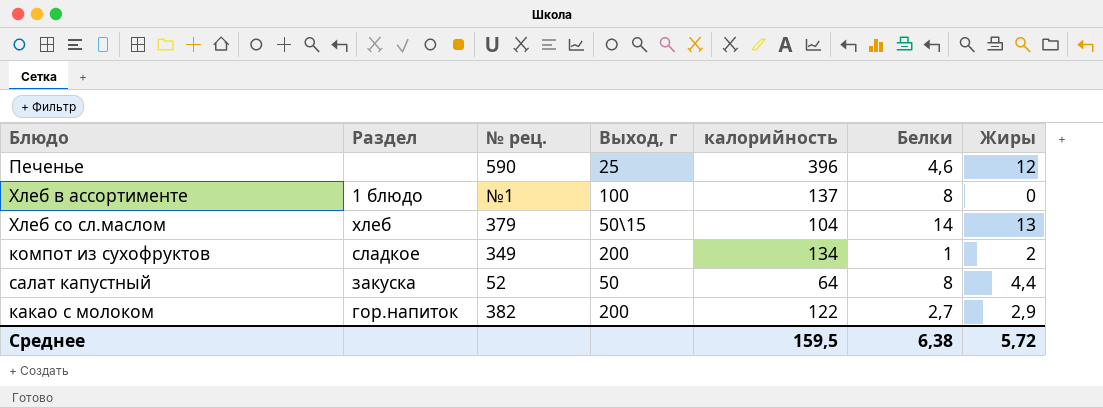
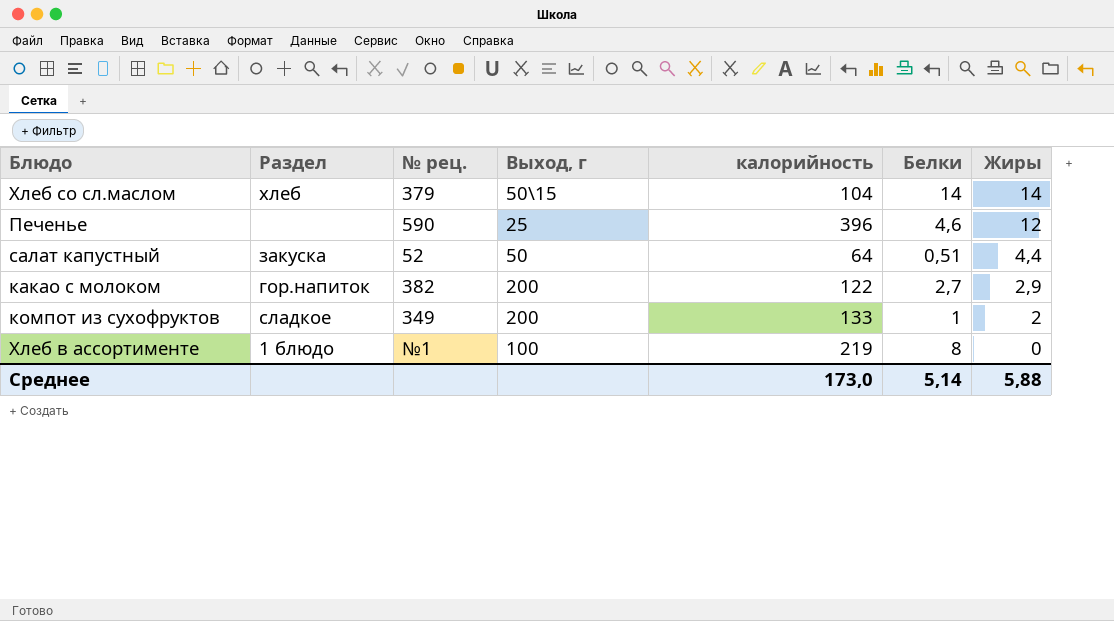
row order: none -> Жиры descending
Хлеб со сл.маслом | Жиры: 13 -> 14
салат капустный | Белки: 8 -> 0,51
компот из сухофруктов | калорийность: 134 -> 133
Хлеб в ассортименте | калорийность: 137 -> 219
Среднее | калорийность: 159,5 -> 173,0
Среднее | Белки: 6,38 -> 5,14
Среднее | Жиры: 5,72 -> 5,88

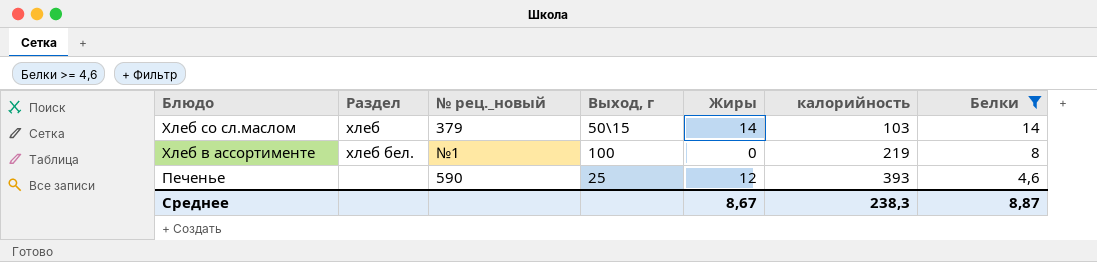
filter: none -> Белки >= 4,6
row order: Жиры descending -> Блюдо descending
column name: № рец. -> № рец._новый
column Жиры | position: 7 -> 5
Хлеб со сл.маслом | калорийность: 104 -> 103
Хлеб в ассортименте | Раздел: 1 блюдо -> хлеб бел.
Печенье | калорийность: 396 -> 393
Среднее | Жиры: 5,88 -> 8,67
Среднее | калорийность: 173,0 -> 238,3
Среднее | Белки: 5,14 -> 8,87

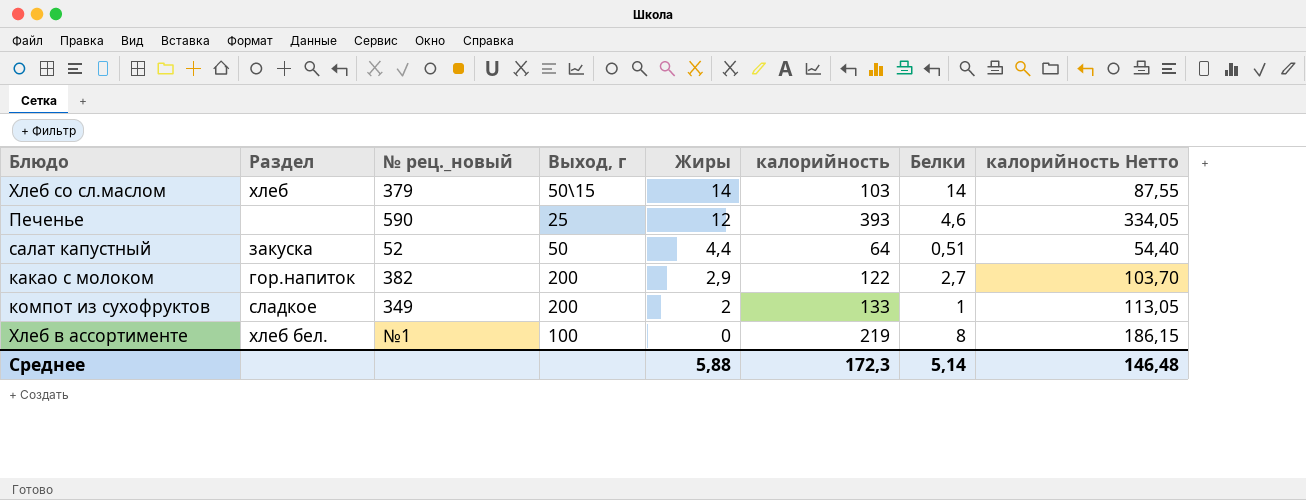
filter: Белки >= 4,6 -> none
row order: Блюдо descending -> Жиры descending
column калорийность Нетто | formula: none -> [калорийность] * 0,85
Среднее | Жиры: 8,67 -> 5,88
Среднее | калорийность: 238,3 -> 172,3
Среднее | Белки: 8,87 -> 5,14

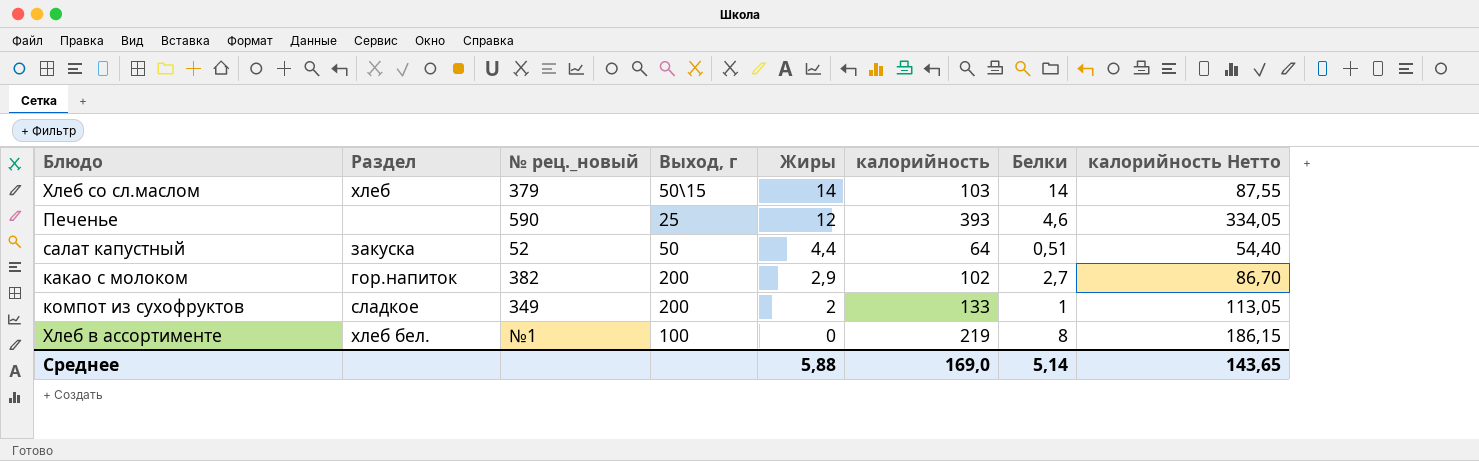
какао с молоком | калорийность: 122 -> 102
какао с молоком | калорийность Нетто: 103,70 -> 86,70
Среднее | калорийность: 172,3 -> 169,0
Среднее | калорийность Нетто: 146,48 -> 143,65

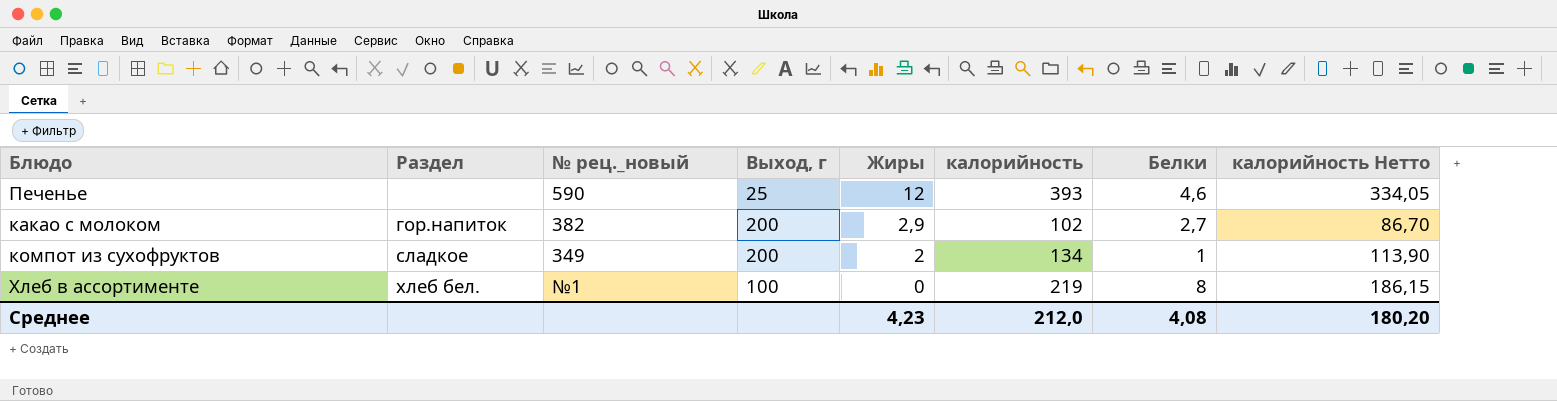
row Хлеб со сл.маслом: хлеб | 379 | 50\15 | 14 | 103 | 14 | 87,55 -> none
row салат капустный: закуска | 52 | 50 | 4,4 | 64 | 0,51 | 54,40 -> none
компот из сухофруктов | калорийность: 133 -> 134
компот из сухофруктов | калорийность Нетто: 113,05 -> 113,90
Среднее | Жиры: 5,88 -> 4,23
Среднее | калорийность: 169,0 -> 212,0
Среднее | Белки: 5,14 -> 4,08
Среднее | калорийность Нетто: 143,65 -> 180,20

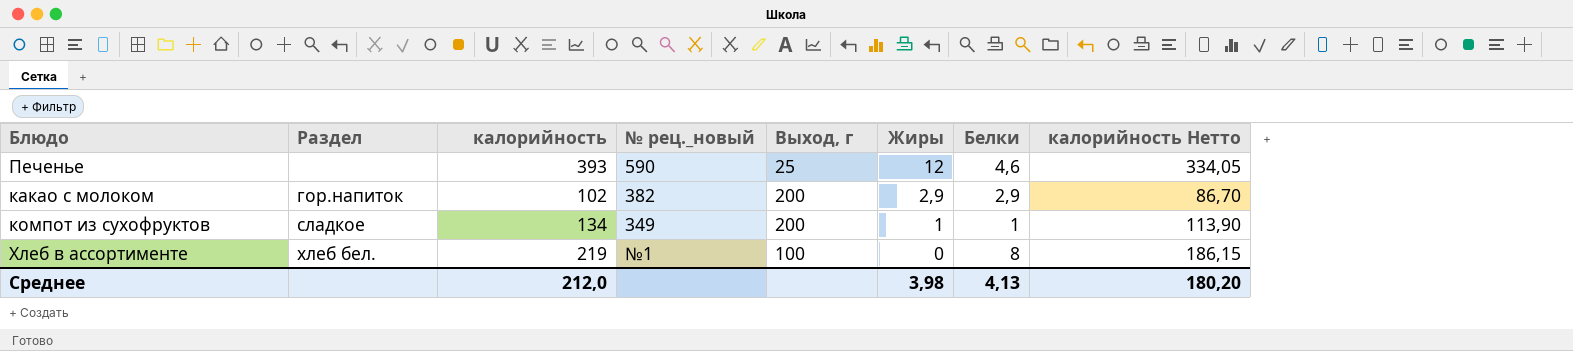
column калорийность | position: 6 -> 3
какао с молоком | Белки: 2,7 -> 2,9
компот из сухофруктов | Жиры: 2 -> 1
Среднее | Жиры: 4,23 -> 3,98
Среднее | Белки: 4,08 -> 4,13

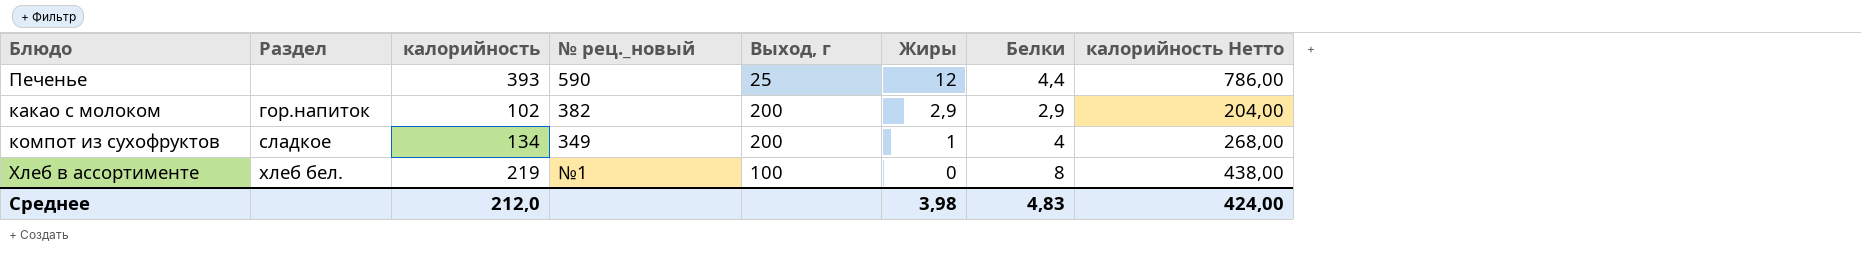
column калорийность Нетто | formula: [калорийность] * 0,85 -> [калорийность] * 2
Печенье | Белки: 4,6 -> 4,4
компот из сухофруктов | Белки: 1 -> 4
Среднее | Белки: 4,13 -> 4,83
Среднее | калорийность Нетто: 180,20 -> 424,00

